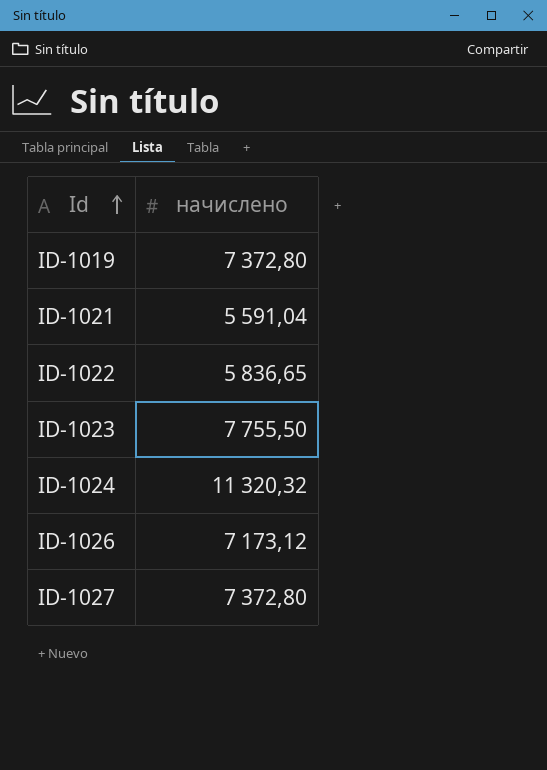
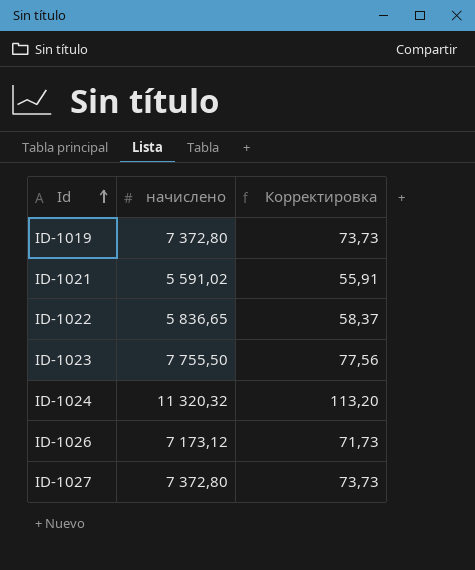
column Корректировка | formula: none -> [начислено] * 0,01
ID-1021 | начислено: 5 591,04 -> 5 591,02

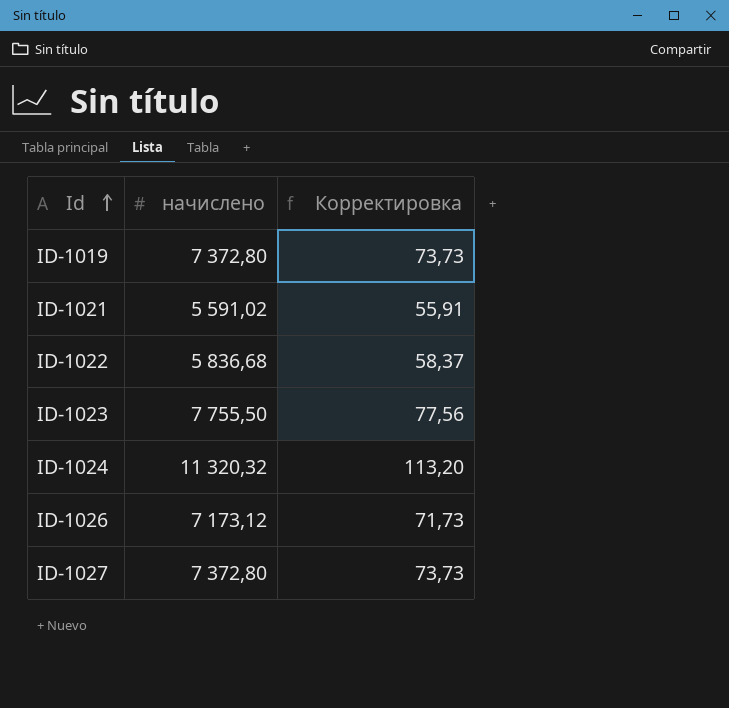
ID-1022 | начислено: 5 836,65 -> 5 836,68

